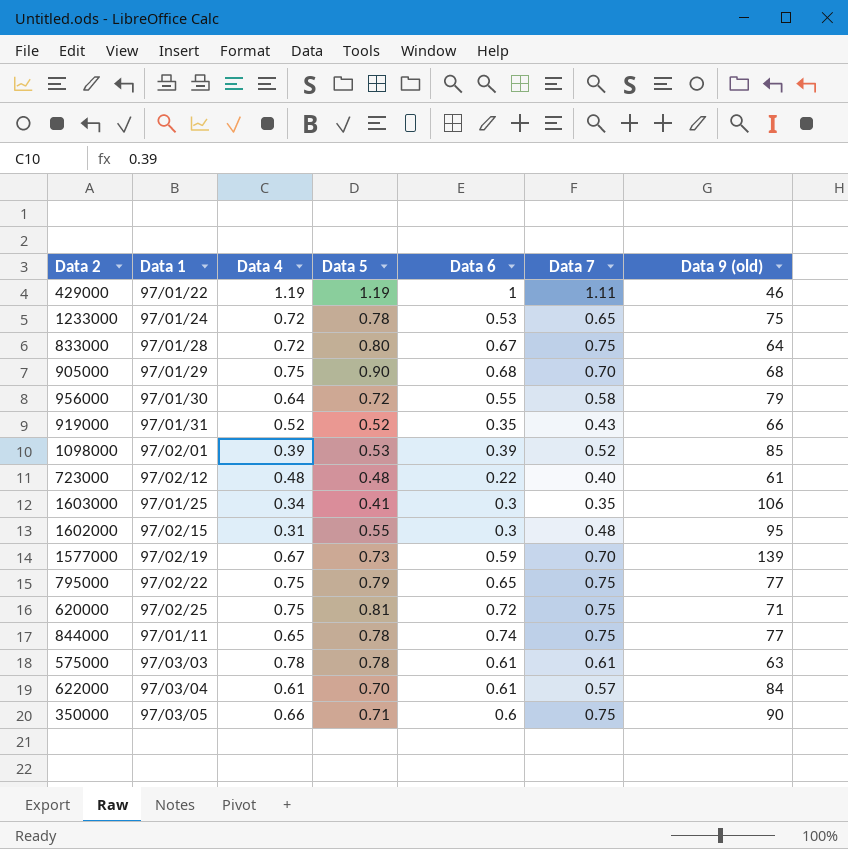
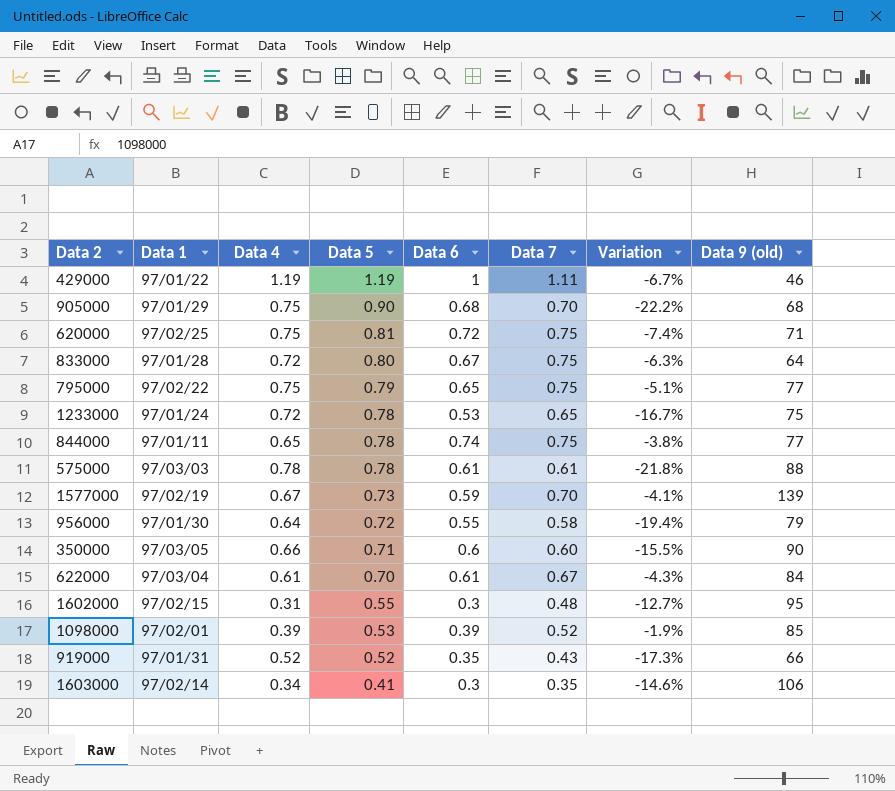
row order: none -> Data 5 descending
column Variation | formula: none -> ([Data 7] - [Data 5]) / [Data 5]
row 723000: 97/02/12 | 0.48 | 0.48 | 0.22 | 0.40 | 61 -> none
575000 | Data 9 (old): 63 -> 88
350000 | Data 7: 0.75 -> 0.60
622000 | Data 7: 0.57 -> 0.67
1603000 | Data 1: 97/01/25 -> 97/02/14

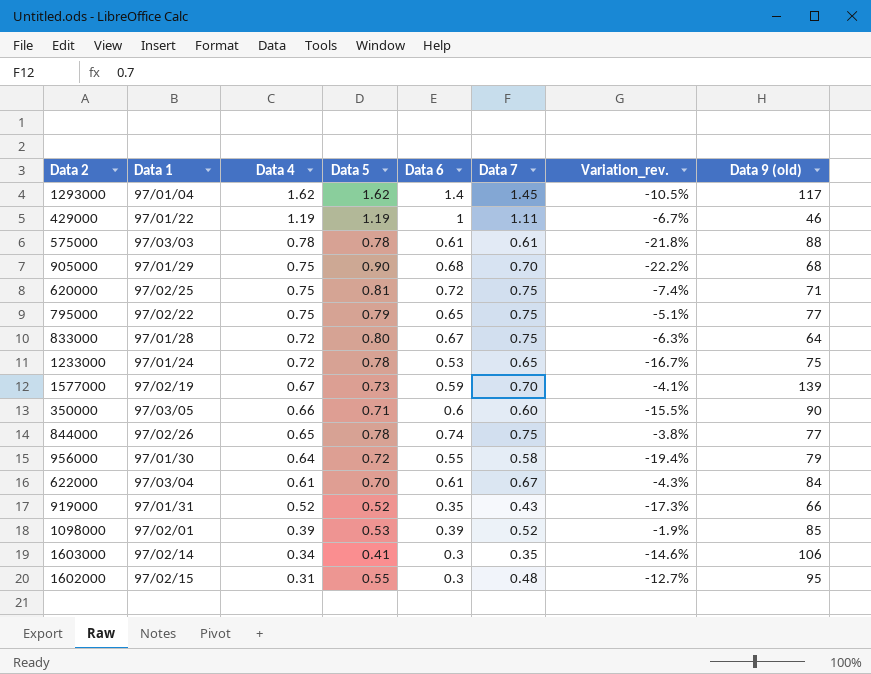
row order: Data 5 descending -> Data 4 descending
column name: Variation -> Variation_rev.
row 1293000: none -> 97/01/04 | 1.62 | 1.62 | 1.4 | 1.45 | -10.5% | 117
844000 | Data 1: 97/01/11 -> 97/02/26

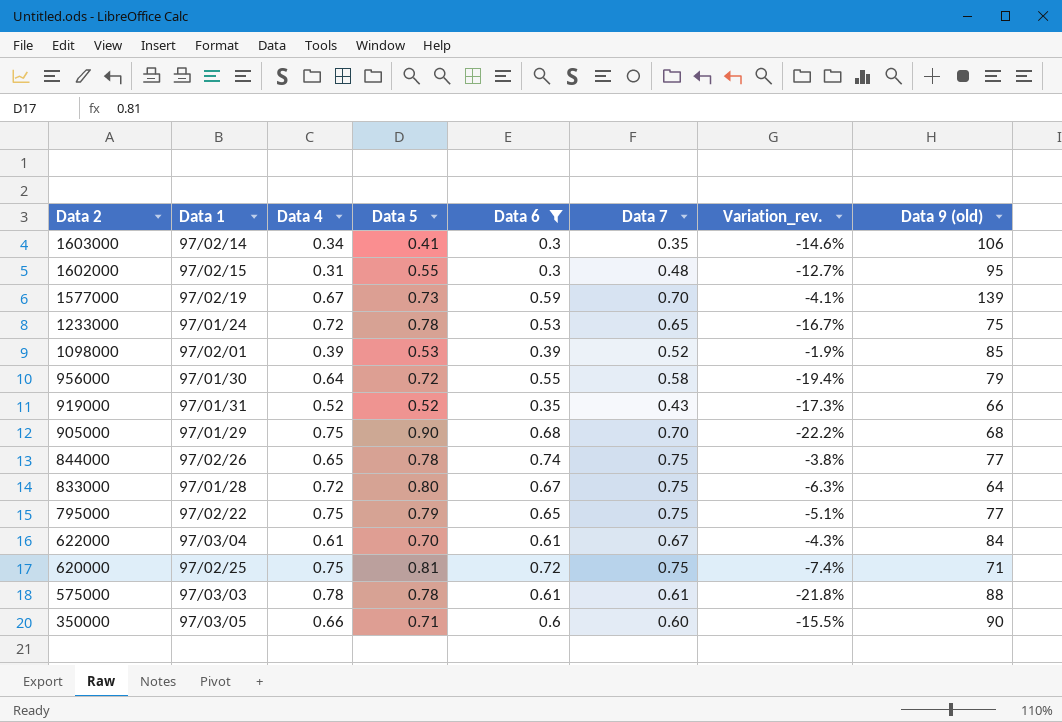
filter: none -> Data 6 <= 0.74
row order: Data 4 descending -> Data 2 descending

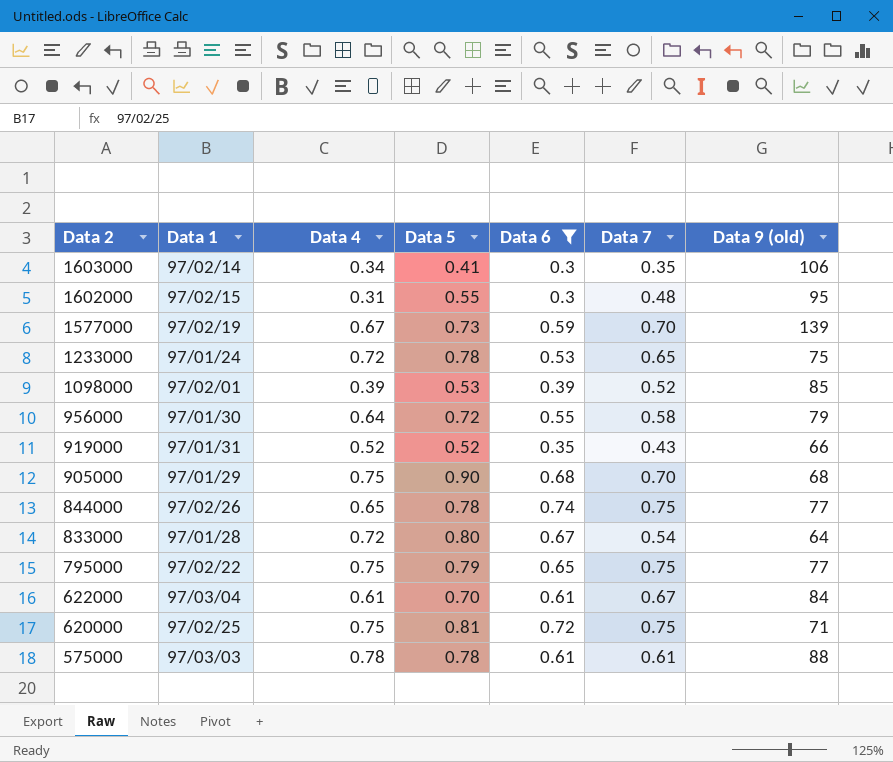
column Variation_rev. | formula: ([Data 7] - [Data 5]) / [Data 5] -> none
row 350000: 97/03/05 | 0.66 | 0.71 | 0.6 | 0.60 | -15.5% | 90 -> none
833000 | Data 7: 0.75 -> 0.54

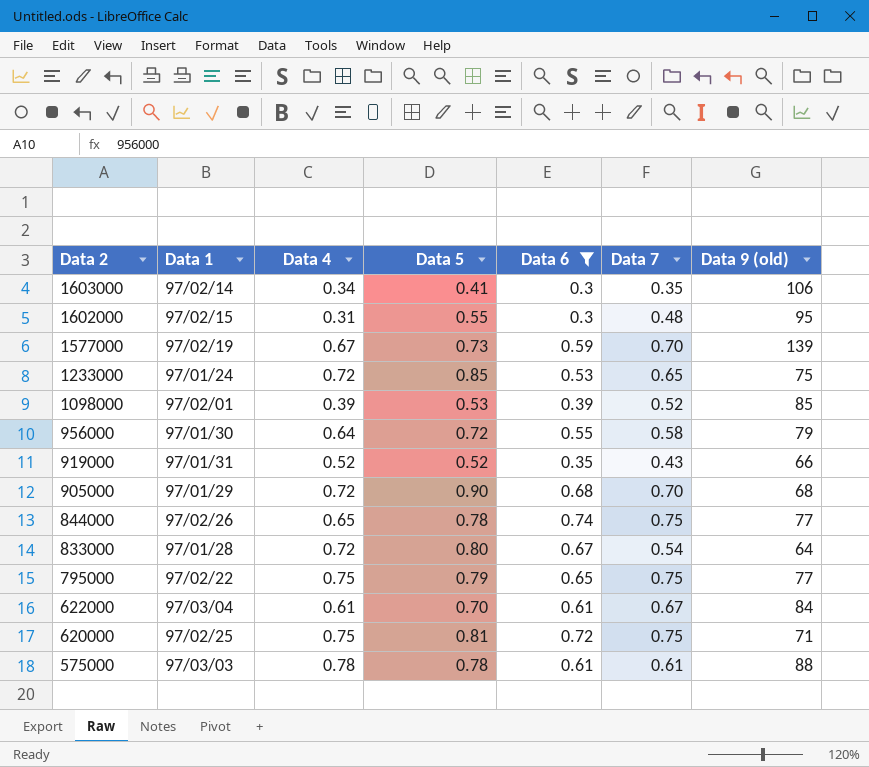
1233000 | Data 5: 0.78 -> 0.85
905000 | Data 4: 0.75 -> 0.72

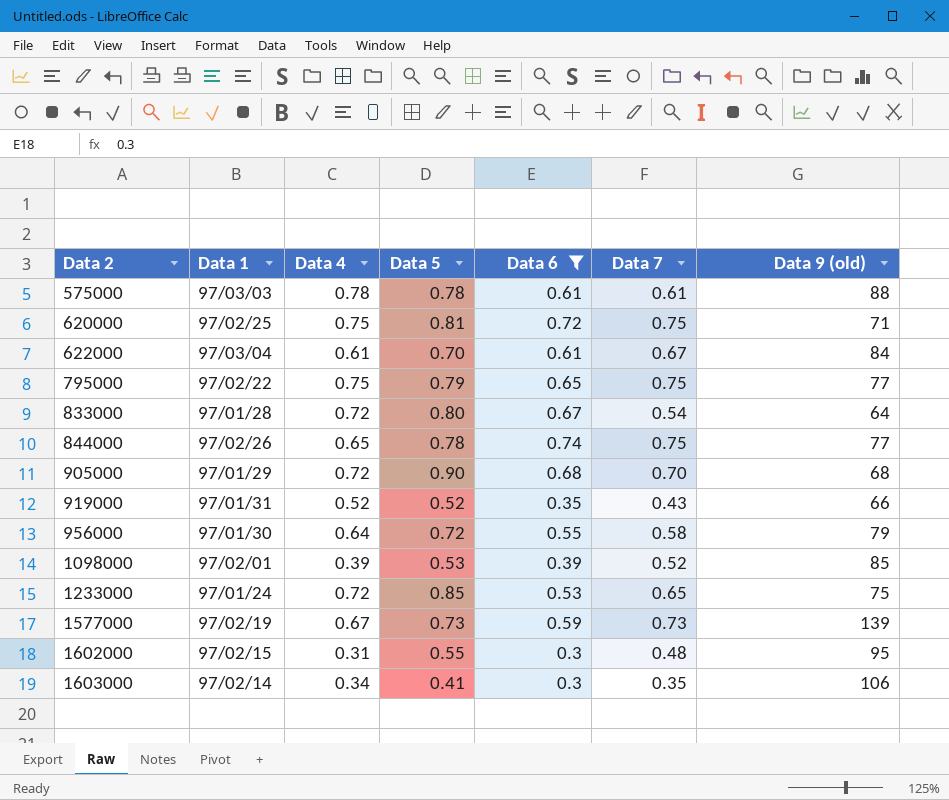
row order: Data 2 descending -> Data 2 ascending
1577000 | Data 7: 0.70 -> 0.73

